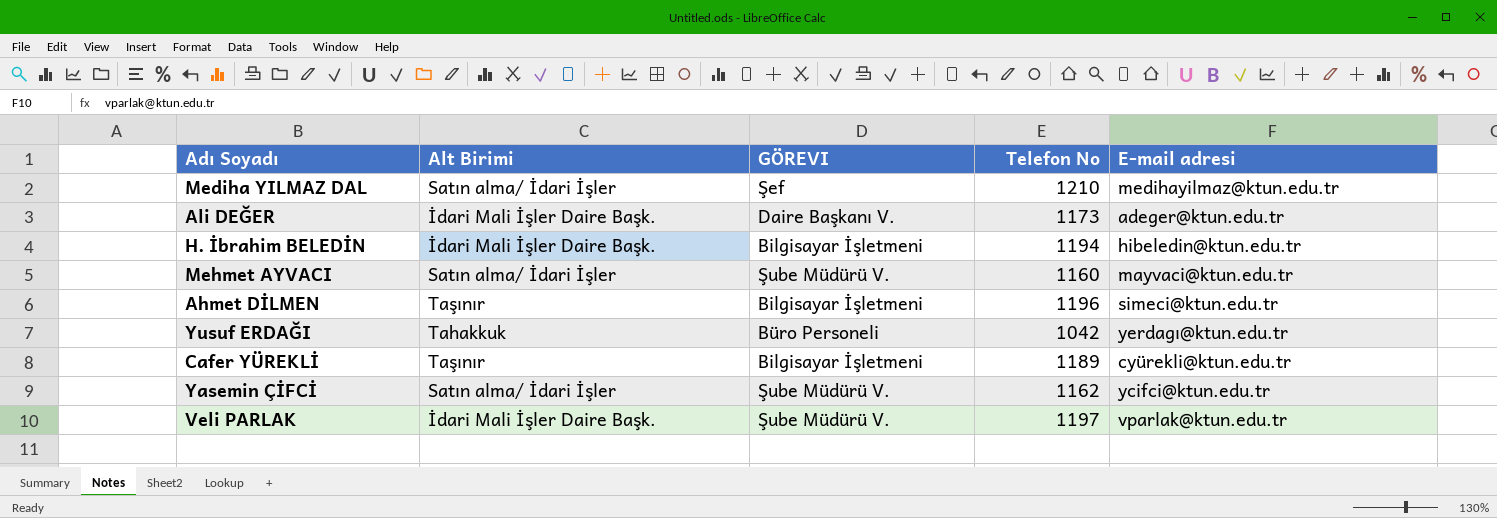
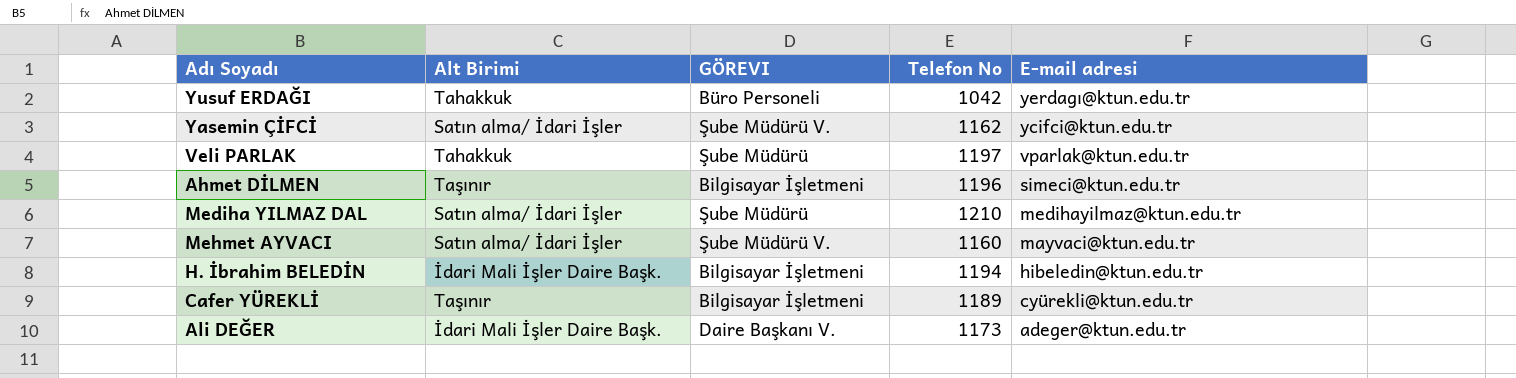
row order: none -> E-mail adresi descending
Veli PARLAK | Alt Birimi: İdari Mali İşler Daire Başk. -> Tahakkuk
Veli PARLAK | GÖREVI: Şube Müdürü V. -> Şube Müdürü
Mediha YILMAZ DAL | GÖREVI: Şef -> Şube Müdürü

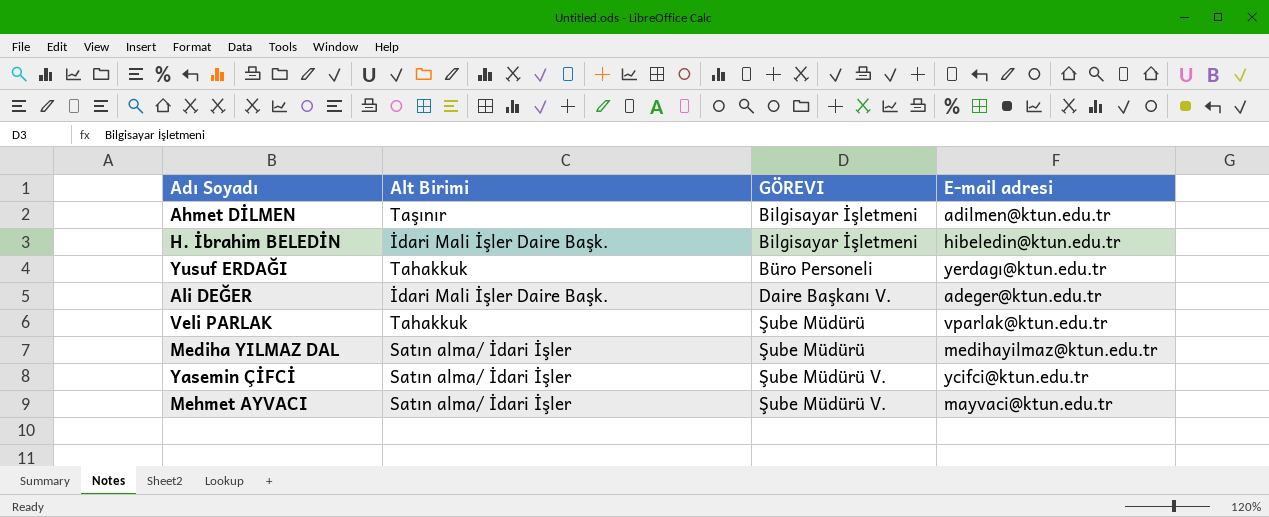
row order: E-mail adresi descending -> GÖREVI ascending
column Telefon No | position: 4 -> none
row Cafer YÜREKLİ: Taşınır | Bilgisayar İşletmeni | 1189 | cyürekli@ktun.edu.tr -> none
Ahmet DİLMEN | E-mail adresi: simeci@ktun.edu.tr -> adilmen@ktun.edu.tr

